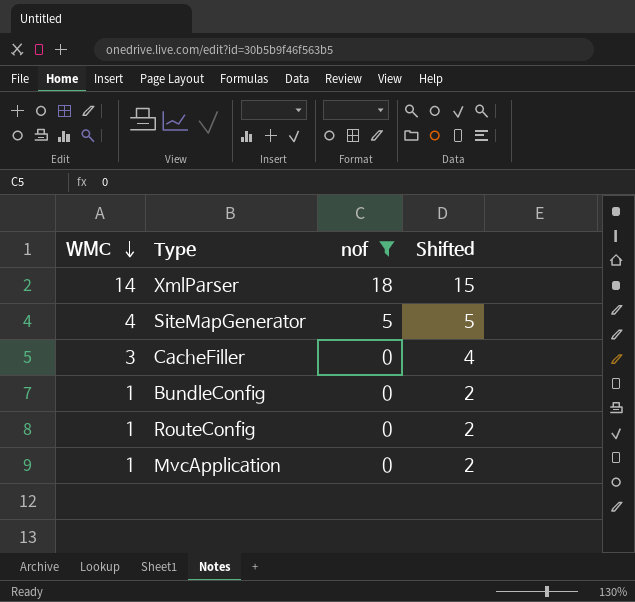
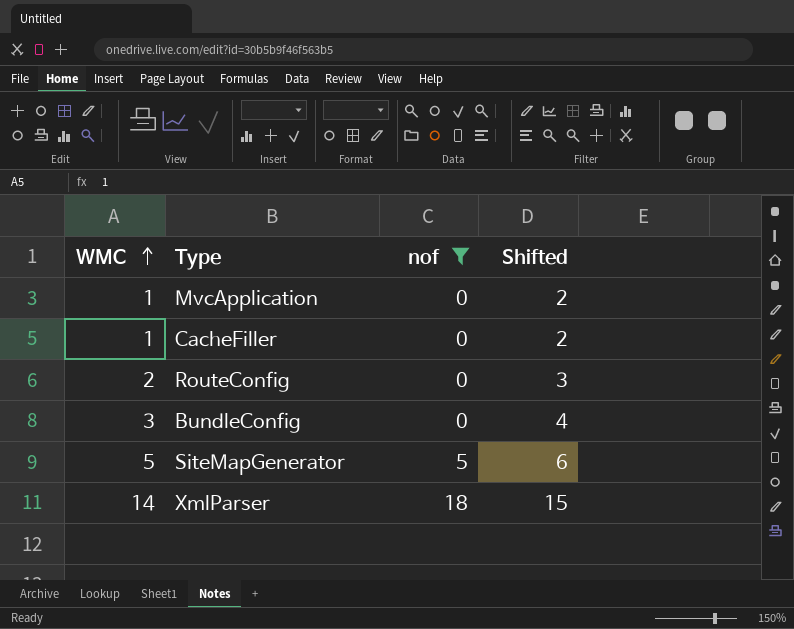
row order: WMC descending -> WMC ascending
CacheFiller | WMC: 3 -> 1
CacheFiller | Shifted: 4 -> 2
RouteConfig | WMC: 1 -> 2
RouteConfig | Shifted: 2 -> 3
BundleConfig | WMC: 1 -> 3
BundleConfig | Shifted: 2 -> 4
SiteMapGenerator | WMC: 4 -> 5
SiteMapGenerator | Shifted: 5 -> 6

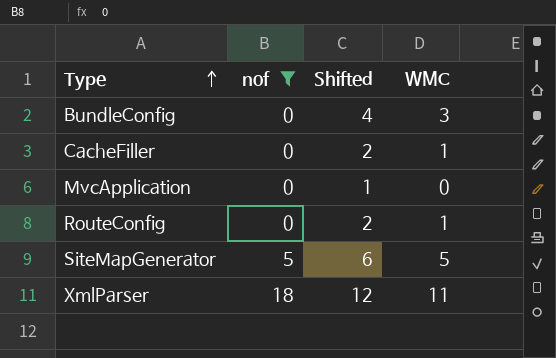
row order: WMC ascending -> Type ascending
column WMC | position: 1 -> 4
MvcApplication | Shifted: 2 -> 1
MvcApplication | WMC: 1 -> 0
RouteConfig | Shifted: 3 -> 2
RouteConfig | WMC: 2 -> 1
XmlParser | Shifted: 15 -> 12
XmlParser | WMC: 14 -> 11

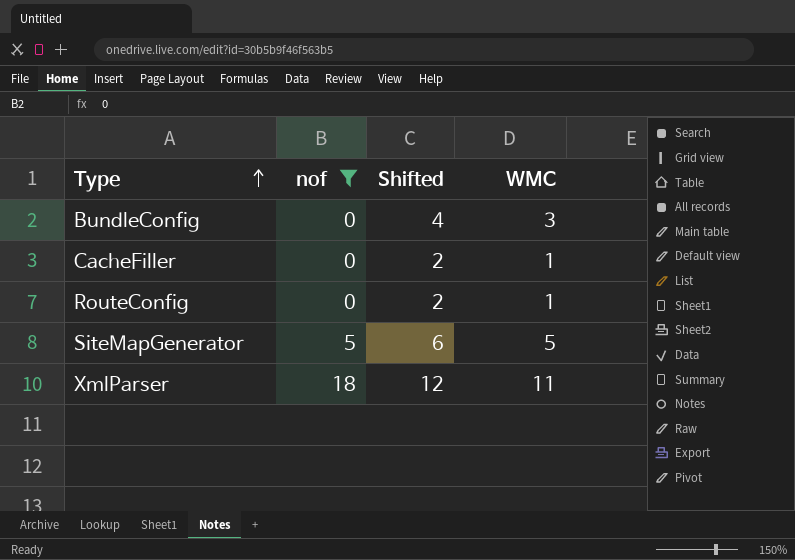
row MvcApplication: 0 | 1 | 0 -> none

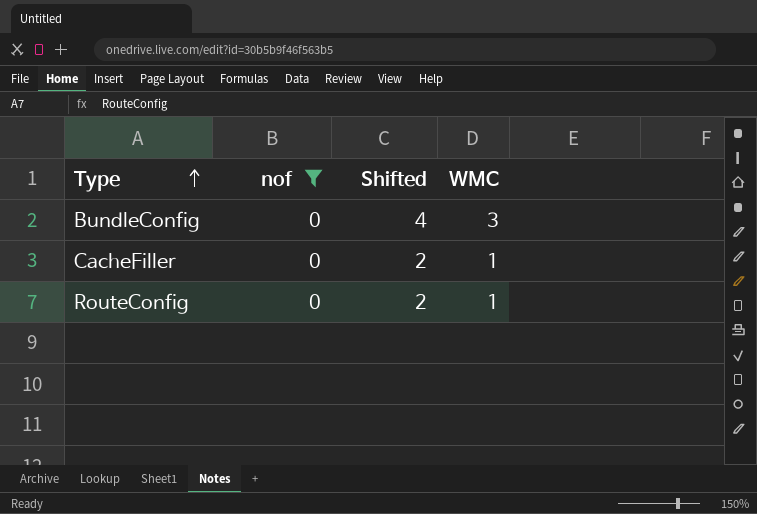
row SiteMapGenerator: 5 | 6 | 5 -> none
row XmlParser: 18 | 12 | 11 -> none

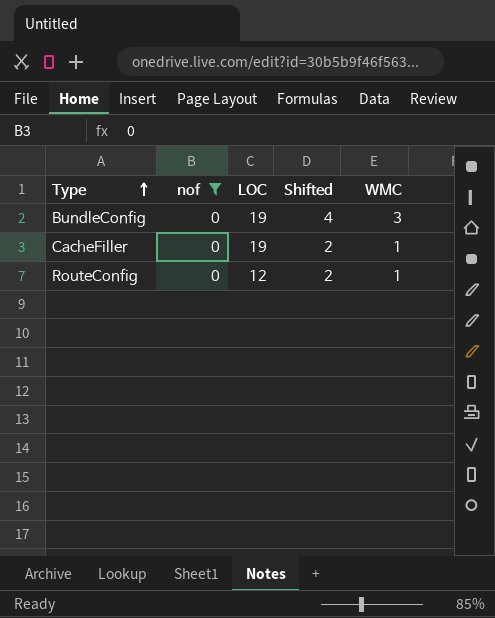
column LOC | position: none -> 3

